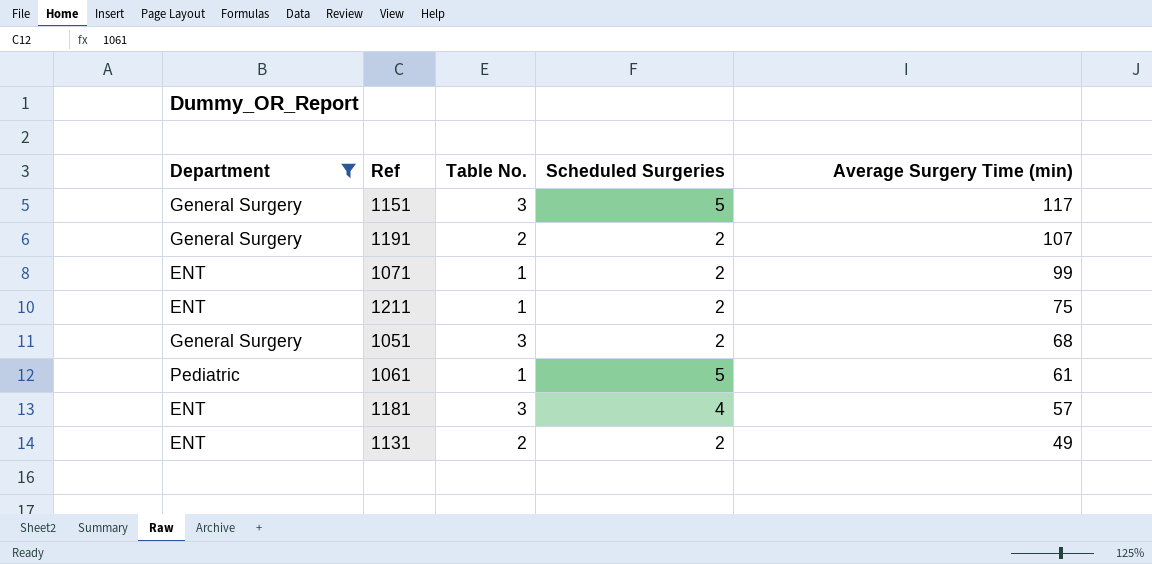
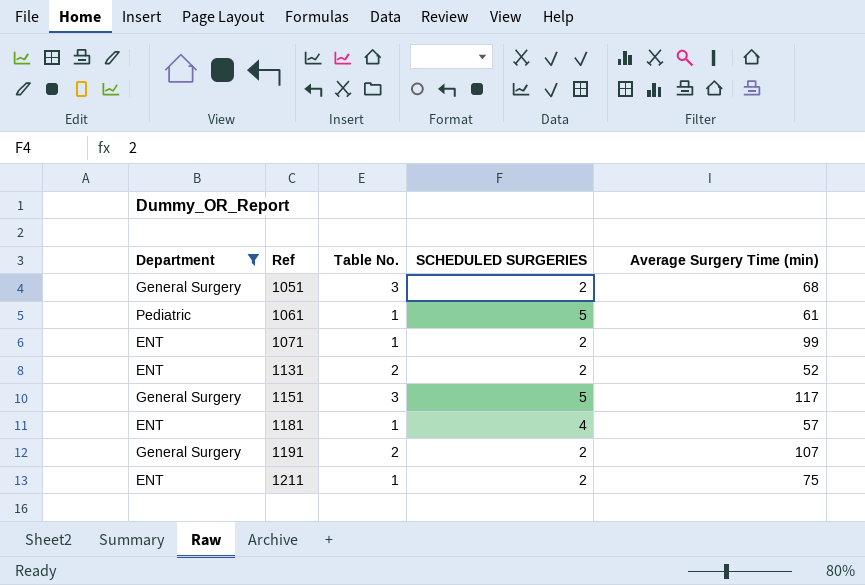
row order: Average Surgery Time (min) descending -> Ref ascending
column name: Scheduled Surgeries -> SCHEDULED SURGERIES
1131 | Average Surgery Time (min): 49 -> 52
1181 | Table No.: 3 -> 1

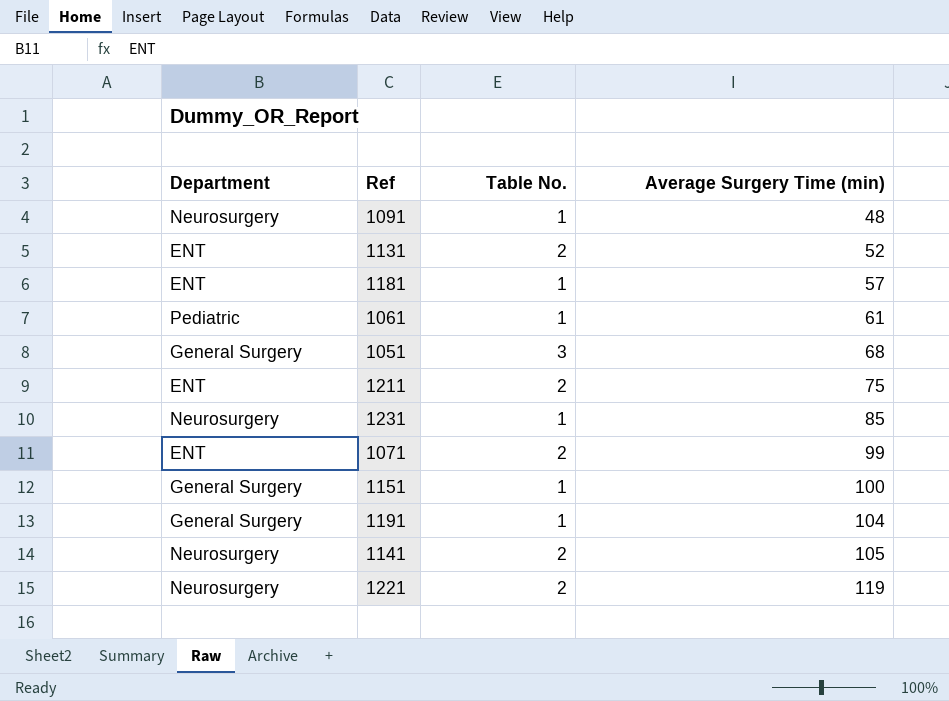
filter: Department != Neurosurgery -> none
row order: Ref ascending -> Average Surgery Time (min) ascending
column SCHEDULED SURGERIES | position: 4 -> none
1211 | Table No.: 1 -> 2
1071 | Table No.: 1 -> 2
1151 | Table No.: 3 -> 1
1151 | Average Surgery Time (min): 117 -> 100
1191 | Table No.: 2 -> 1
1191 | Average Surgery Time (min): 107 -> 104

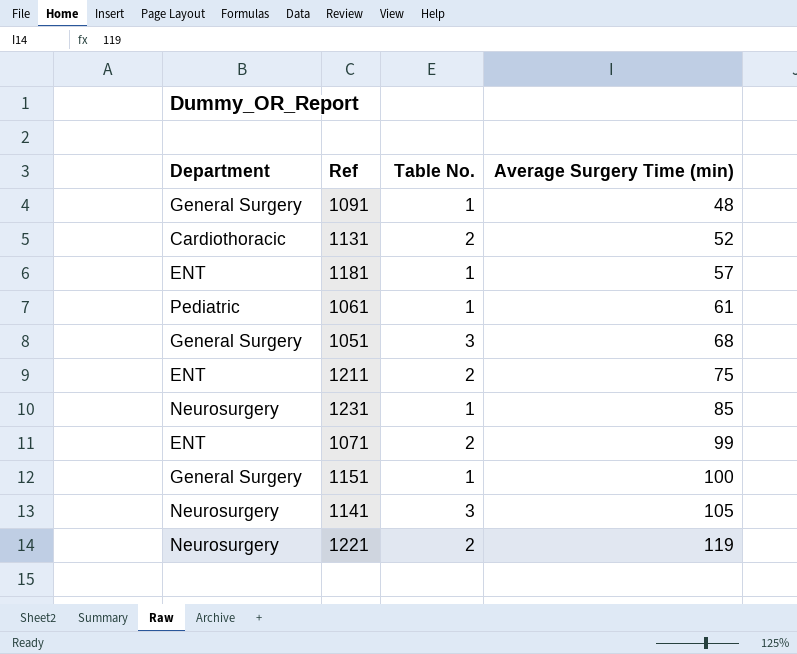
row 1191: General Surgery | 1 | 104 -> none
1091 | Department: Neurosurgery -> General Surgery
1131 | Department: ENT -> Cardiothoracic
1141 | Table No.: 2 -> 3

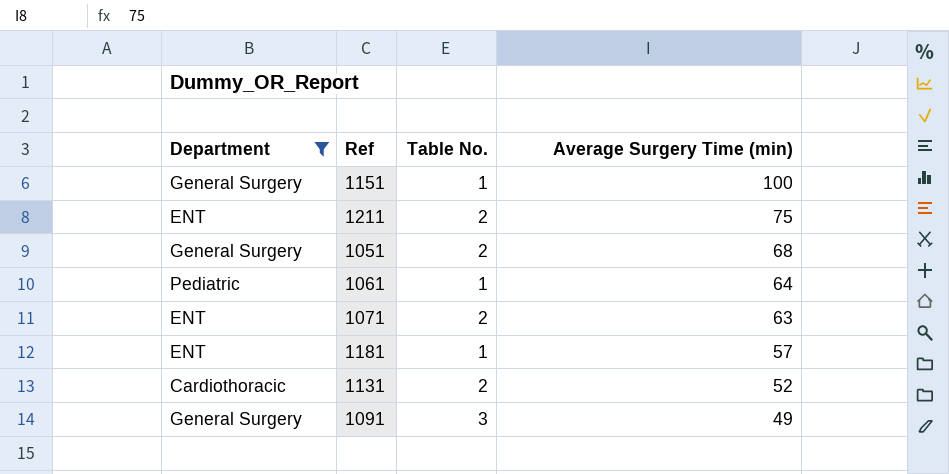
filter: none -> Department != Neurosurgery
row order: Average Surgery Time (min) ascending -> Average Surgery Time (min) descending
1051 | Table No.: 3 -> 2
1061 | Average Surgery Time (min): 61 -> 64
1071 | Average Surgery Time (min): 99 -> 63
1091 | Table No.: 1 -> 3
1091 | Average Surgery Time (min): 48 -> 49

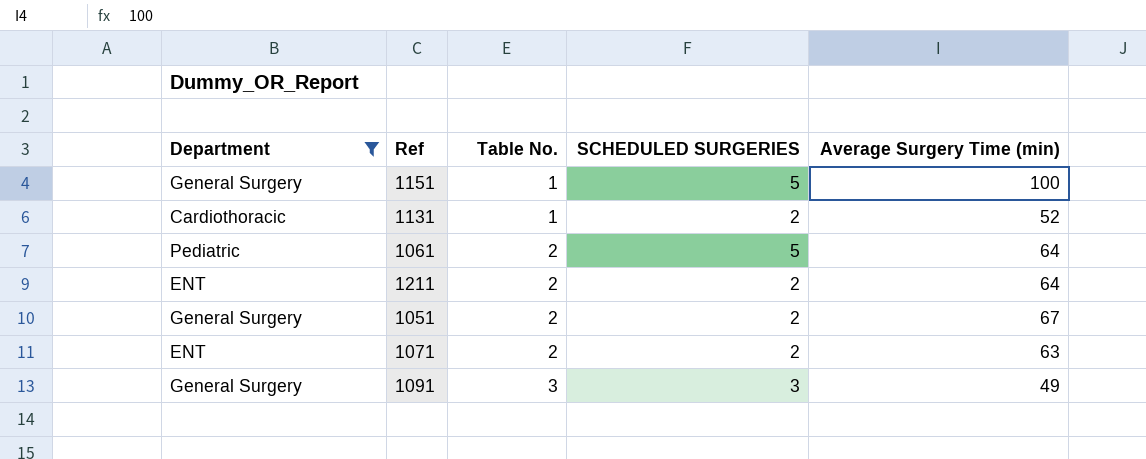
row order: Average Surgery Time (min) descending -> Table No. ascending
column SCHEDULED SURGERIES | position: none -> 4
row 1181: ENT | 1 | 57 -> none
1131 | Table No.: 2 -> 1
1061 | Table No.: 1 -> 2
1211 | Average Surgery Time (min): 75 -> 64
1051 | Average Surgery Time (min): 68 -> 67

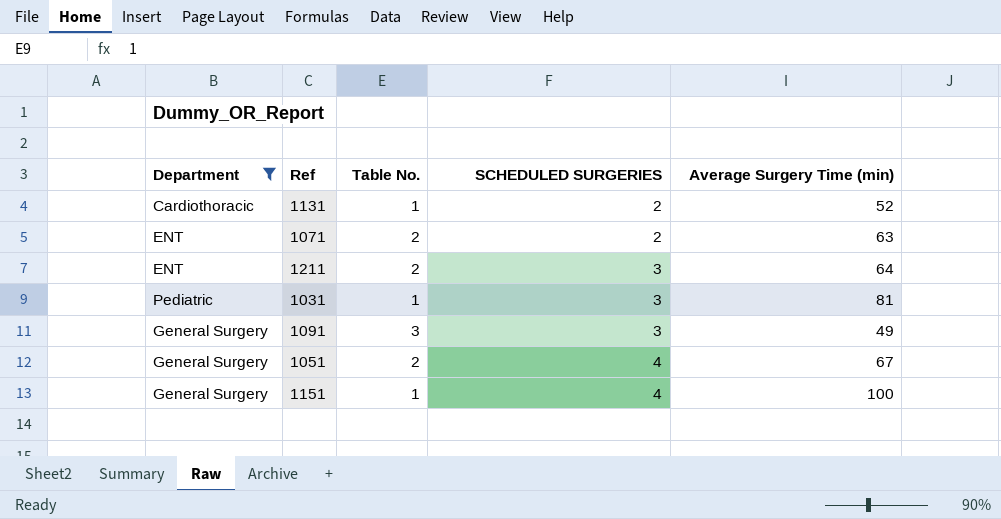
row order: Table No. ascending -> SCHEDULED SURGERIES ascending
row 1061: Pediatric | 2 | 5 | 64 -> none
1211 | SCHEDULED SURGERIES: 2 -> 3
row 1031: none -> Pediatric | 1 | 3 | 81
1051 | SCHEDULED SURGERIES: 2 -> 4
1151 | SCHEDULED SURGERIES: 5 -> 4

